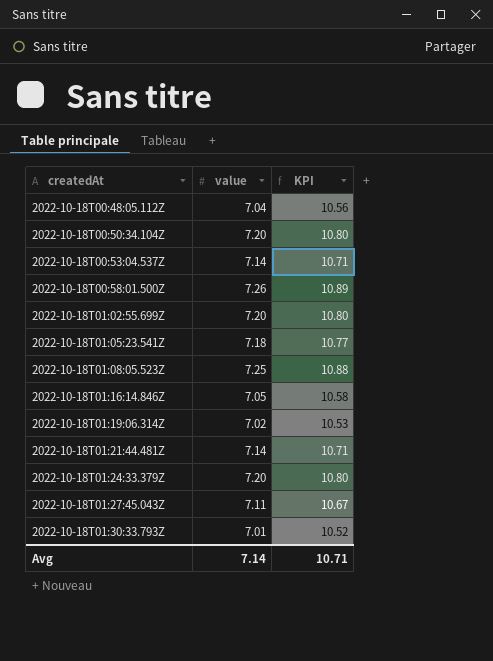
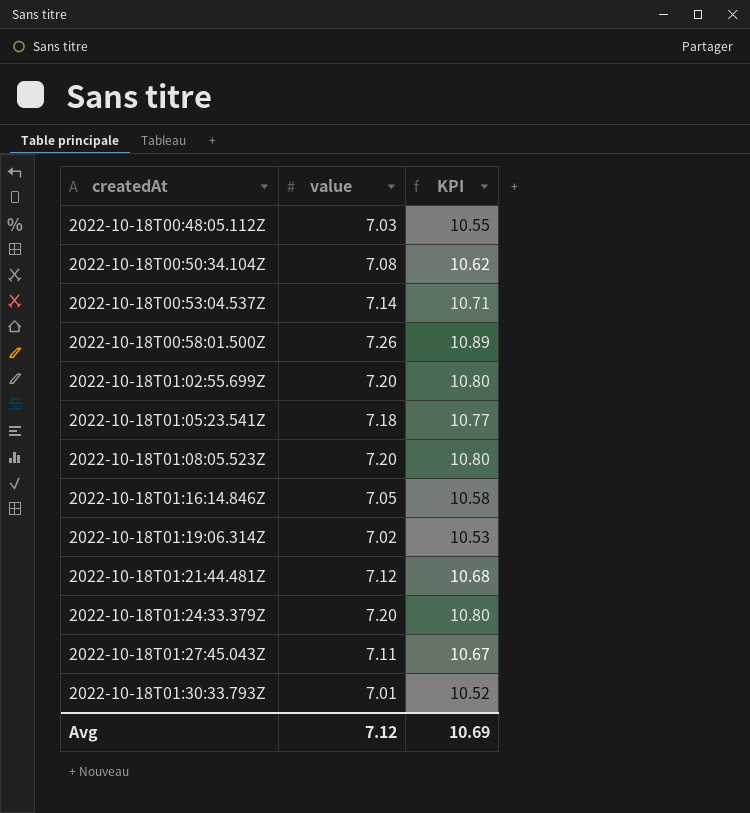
2022-10-18T00:48:05.112Z | value: 7.04 -> 7.03
2022-10-18T00:48:05.112Z | KPI: 10.56 -> 10.55
2022-10-18T00:50:34.104Z | value: 7.20 -> 7.08
2022-10-18T00:50:34.104Z | KPI: 10.80 -> 10.62
2022-10-18T01:08:05.523Z | value: 7.25 -> 7.20
2022-10-18T01:08:05.523Z | KPI: 10.88 -> 10.80
2022-10-18T01:21:44.481Z | value: 7.14 -> 7.12
2022-10-18T01:21:44.481Z | KPI: 10.71 -> 10.68
Avg | value: 7.14 -> 7.12
Avg | KPI: 10.71 -> 10.69

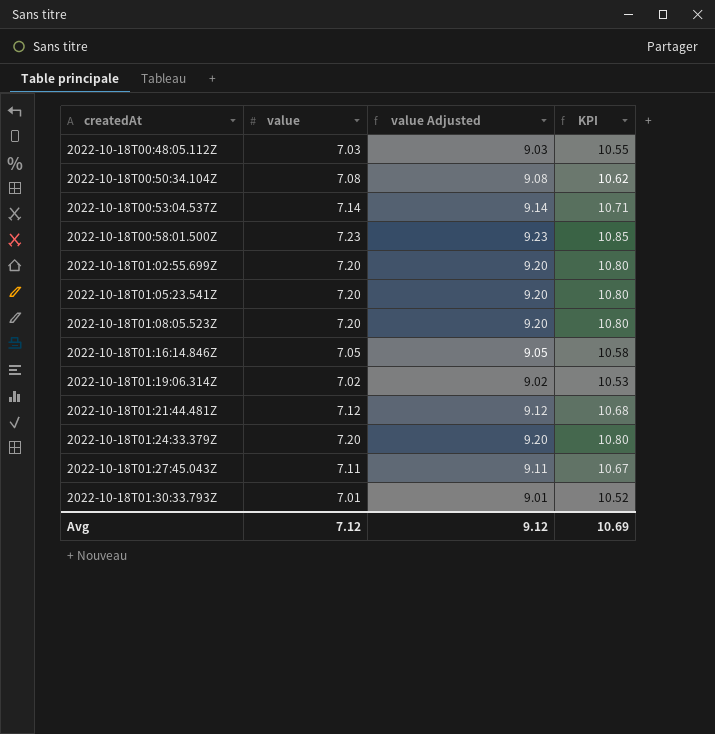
column value Adjusted | formula: none -> [value] + 2
2022-10-18T00:58:01.500Z | value: 7.26 -> 7.23
2022-10-18T00:58:01.500Z | KPI: 10.89 -> 10.85
2022-10-18T01:05:23.541Z | value: 7.18 -> 7.20
2022-10-18T01:05:23.541Z | KPI: 10.77 -> 10.80

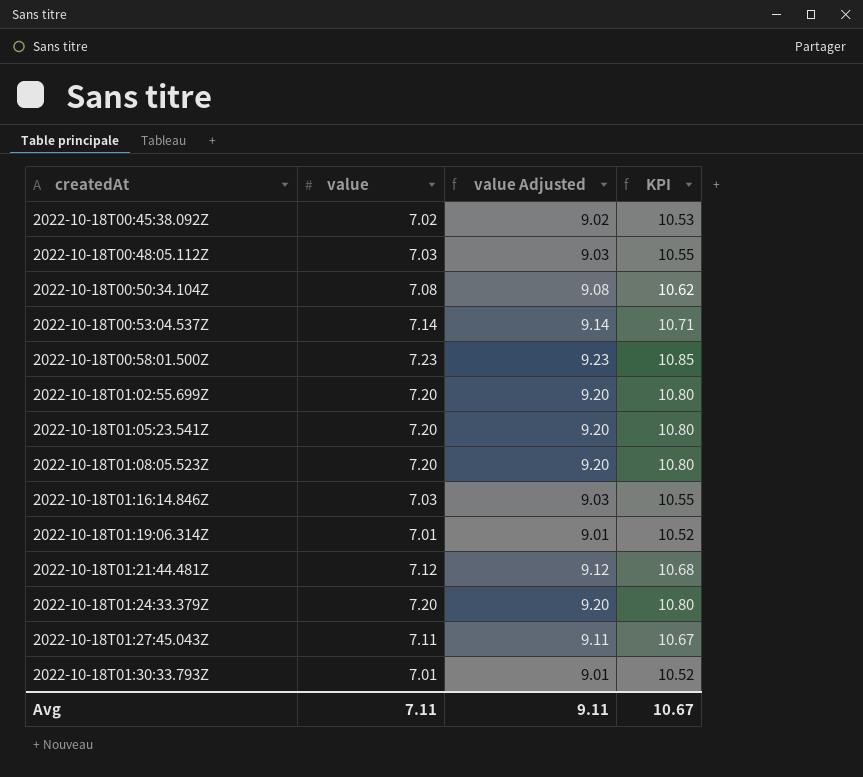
row 2022-10-18T00:45:38.092Z: none -> 7.02 | 9.02 | 10.53
2022-10-18T01:16:14.846Z | value: 7.05 -> 7.03
2022-10-18T01:16:14.846Z | value Adjusted: 9.05 -> 9.03
2022-10-18T01:16:14.846Z | KPI: 10.58 -> 10.55
2022-10-18T01:19:06.314Z | value: 7.02 -> 7.01
2022-10-18T01:19:06.314Z | value Adjusted: 9.02 -> 9.01
2022-10-18T01:19:06.314Z | KPI: 10.53 -> 10.52
Avg | value: 7.12 -> 7.11
Avg | value Adjusted: 9.12 -> 9.11
Avg | KPI: 10.69 -> 10.67

